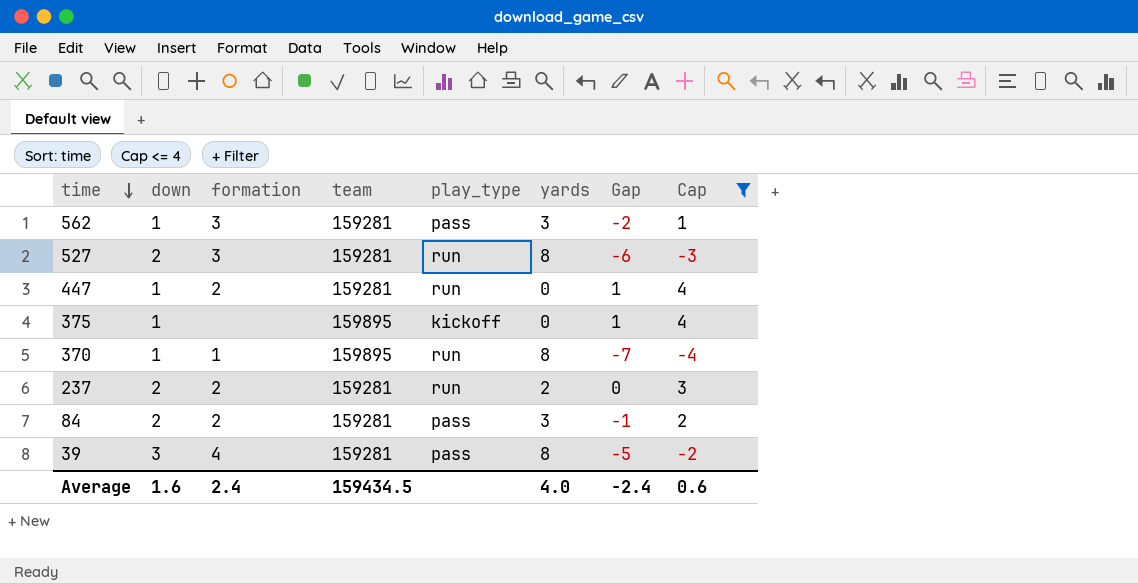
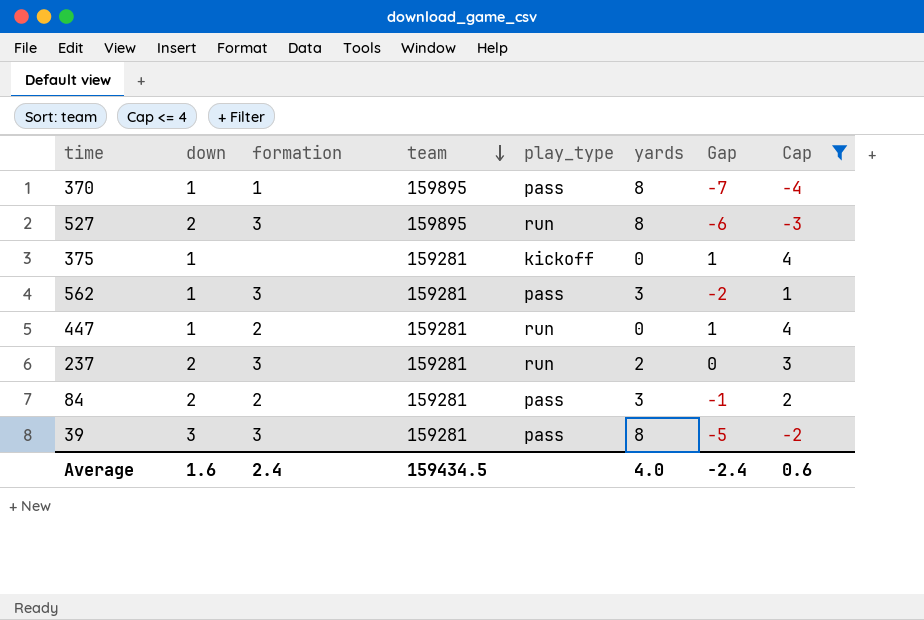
row order: time descending -> team descending
370 | play_type: run -> pass
527 | team: 159281 -> 159895
375 | team: 159895 -> 159281
237 | formation: 2 -> 3
39 | formation: 4 -> 3

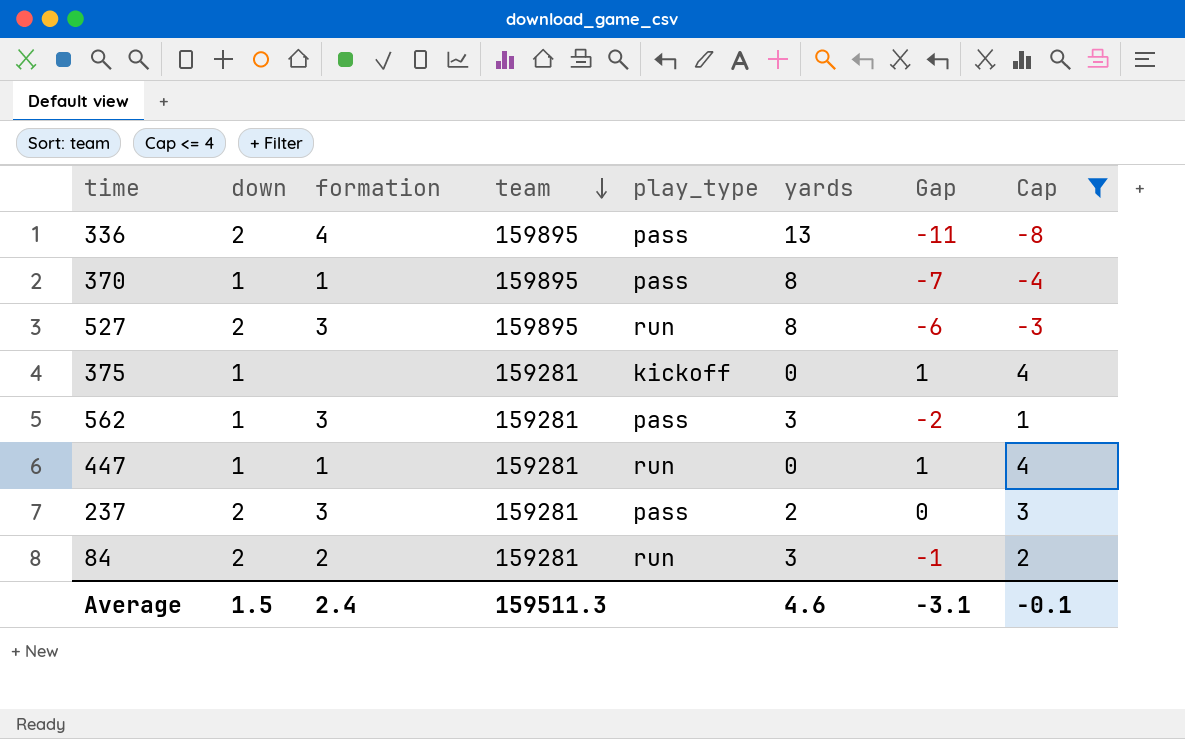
row 39: 3 | 3 | 159281 | pass | 8 | -5 | -2 -> none
row 336: none -> 2 | 4 | 159895 | pass | 13 | -11 | -8
447 | formation: 2 -> 1
237 | play_type: run -> pass
84 | play_type: pass -> run
Average | down: 1.6 -> 1.5
Average | team: 159434.5 -> 159511.3
Average | yards: 4.0 -> 4.6
Average | Gap: -2.4 -> -3.1
Average | Cap: 0.6 -> -0.1

